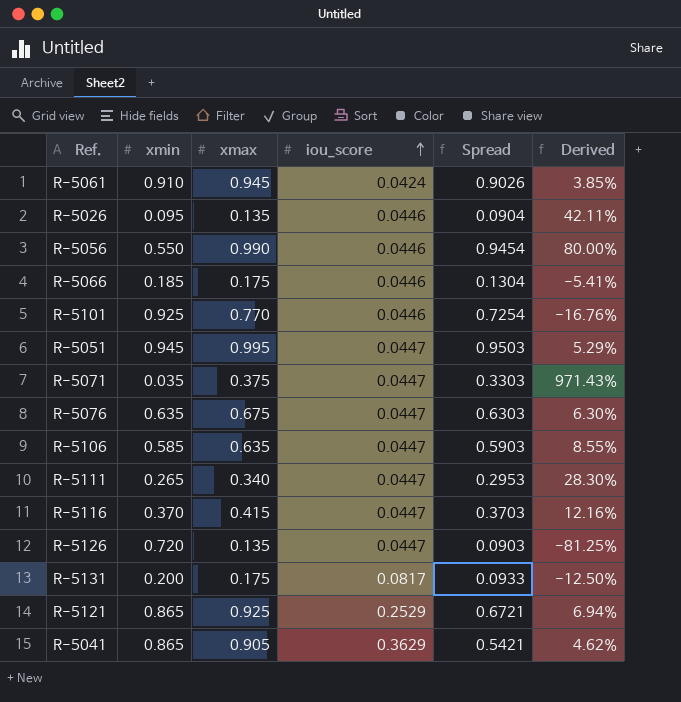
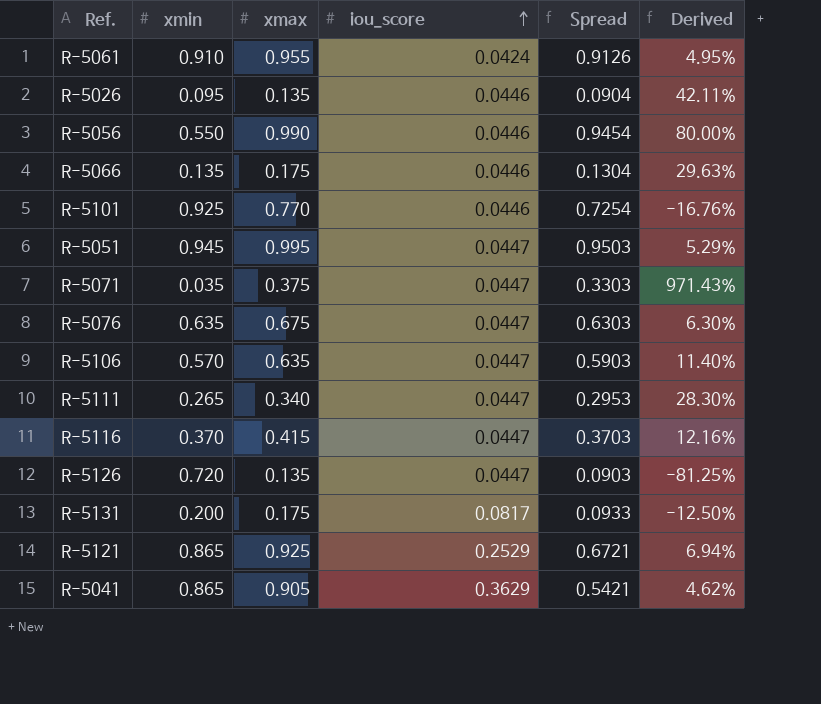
R-5061 | xmax: 0.945 -> 0.955
R-5061 | Spread: 0.9026 -> 0.9126
R-5061 | Derived: 3.85% -> 4.95%
R-5066 | xmin: 0.185 -> 0.135
R-5066 | Derived: -5.41% -> 29.63%
R-5106 | xmin: 0.585 -> 0.570
R-5106 | Derived: 8.55% -> 11.40%

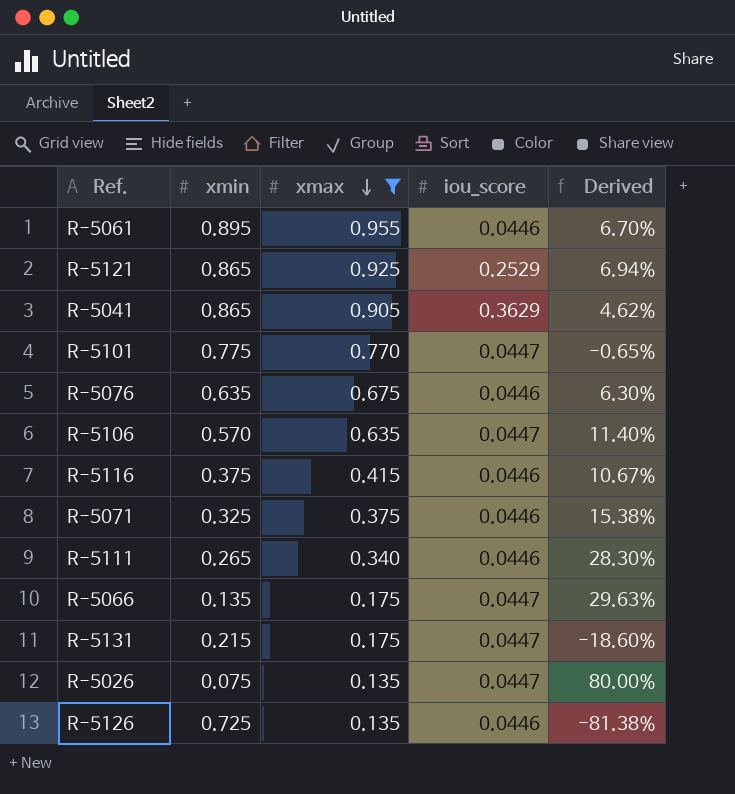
filter: none -> xmax <= 0.955
row order: iou_score ascending -> xmax descending
column Spread | formula: [xmax] - [iou_score] -> none
R-5061 | xmin: 0.910 -> 0.895
R-5061 | iou_score: 0.0424 -> 0.0446
R-5061 | Derived: 4.95% -> 6.70%
R-5101 | xmin: 0.925 -> 0.775
R-5101 | iou_score: 0.0446 -> 0.0447
R-5101 | Derived: -16.76% -> -0.65%
R-5076 | iou_score: 0.0447 -> 0.0446
R-5116 | xmin: 0.370 -> 0.375
R-5116 | iou_score: 0.0447 -> 0.0446
R-5116 | Derived: 12.16% -> 10.67%
R-5071 | xmin: 0.035 -> 0.325
R-5071 | iou_score: 0.0447 -> 0.0446
R-5071 | Derived: 971.43% -> 15.38%
R-5111 | iou_score: 0.0447 -> 0.0446
R-5066 | iou_score: 0.0446 -> 0.0447
R-5131 | xmin: 0.200 -> 0.215
R-5131 | iou_score: 0.0817 -> 0.0447
R-5131 | Derived: -12.50% -> -18.60%
R-5026 | xmin: 0.095 -> 0.075
R-5026 | iou_score: 0.0446 -> 0.0447
R-5026 | Derived: 42.11% -> 80.00%
R-5126 | xmin: 0.720 -> 0.725
R-5126 | iou_score: 0.0447 -> 0.0446
R-5126 | Derived: -81.25% -> -81.38%

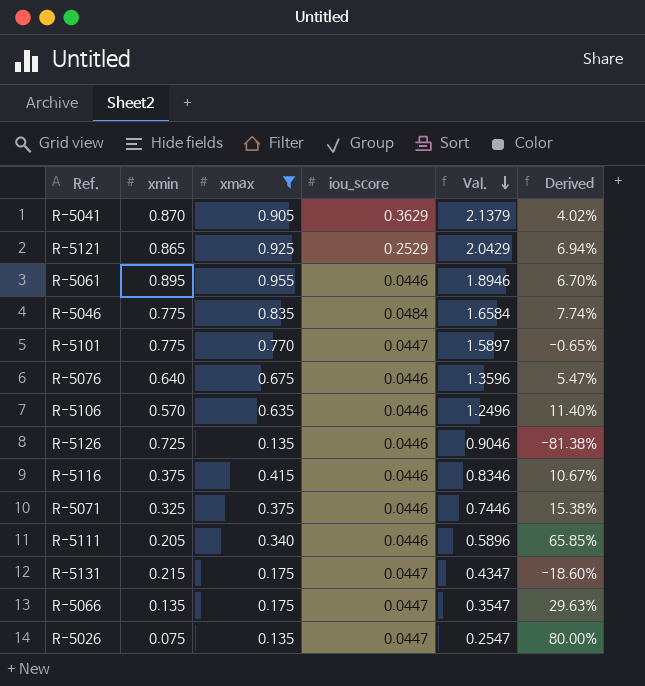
row order: xmax descending -> Val. descending
column Val. | formula: none -> [xmin] + [xmax] + [iou_score]
R-5041 | xmin: 0.865 -> 0.870
R-5041 | Derived: 4.62% -> 4.02%
row R-5046: none -> 0.775 | 0.835 | 0.0484 | 1.6584 | 7.74%
R-5076 | xmin: 0.635 -> 0.640
R-5076 | Derived: 6.30% -> 5.47%
R-5106 | iou_score: 0.0447 -> 0.0446
R-5111 | xmin: 0.265 -> 0.205
R-5111 | Derived: 28.30% -> 65.85%

